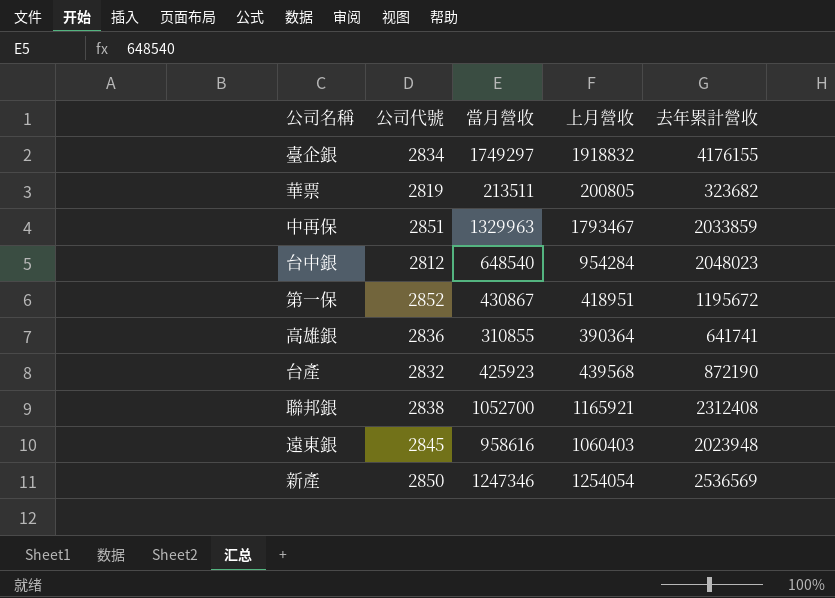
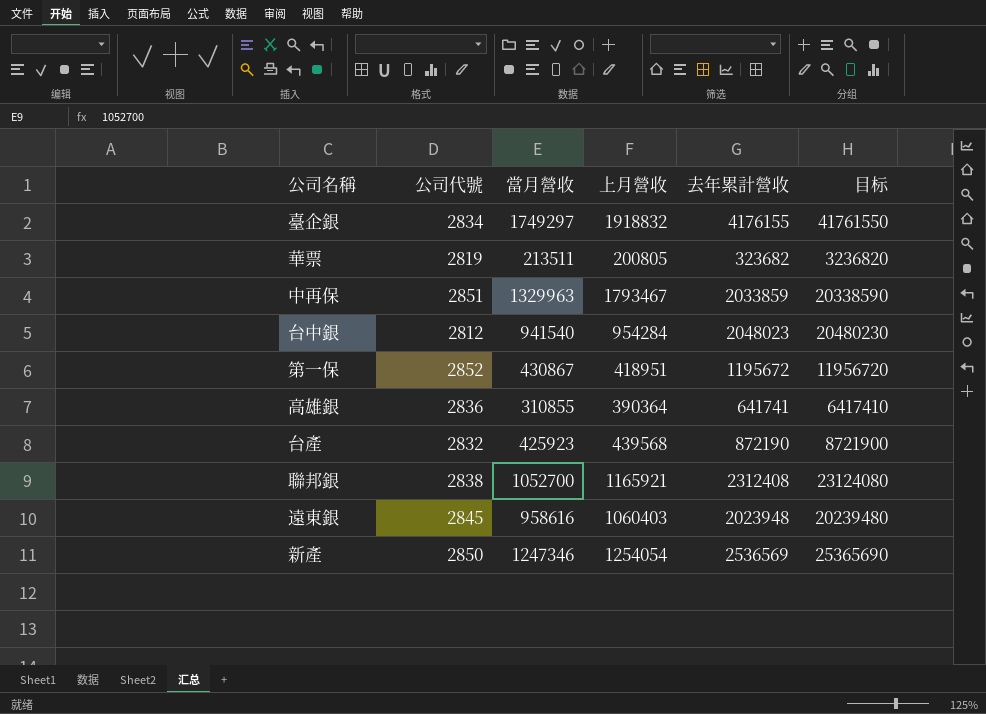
column 目标 | formula: none -> [去年累計營收] * 10
台中銀 | 當月營收: 648540 -> 941540

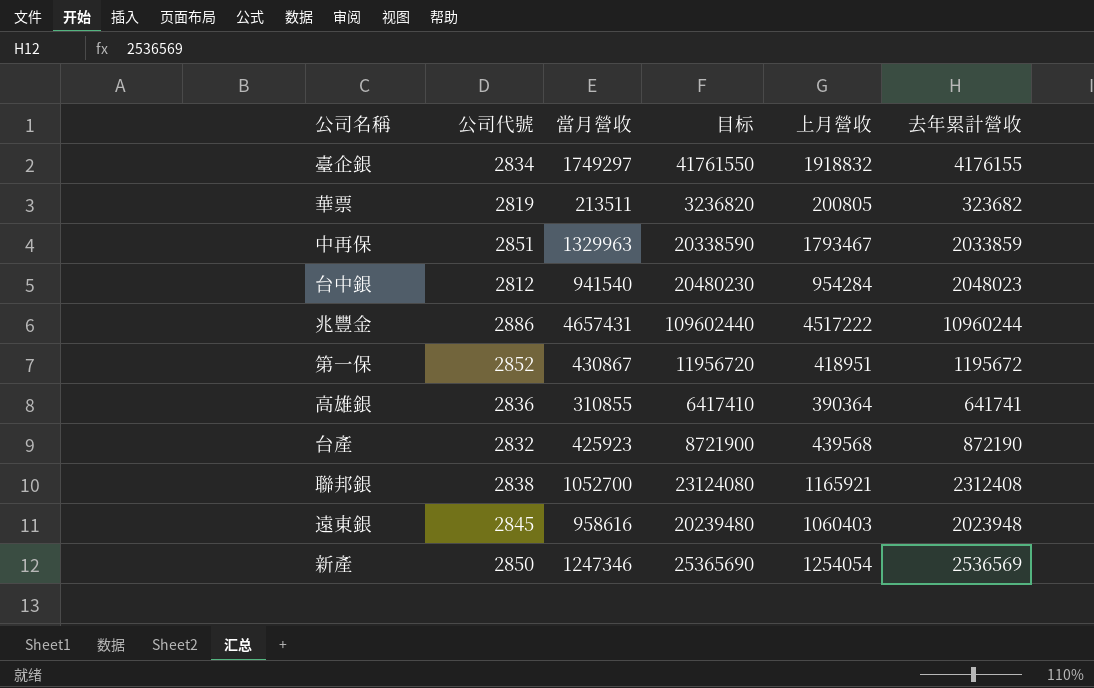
column 目标 | position: 6 -> 4
row 兆豐金: none -> 2886 | 4657431 | 109602440 | 4517222 | 10960244

